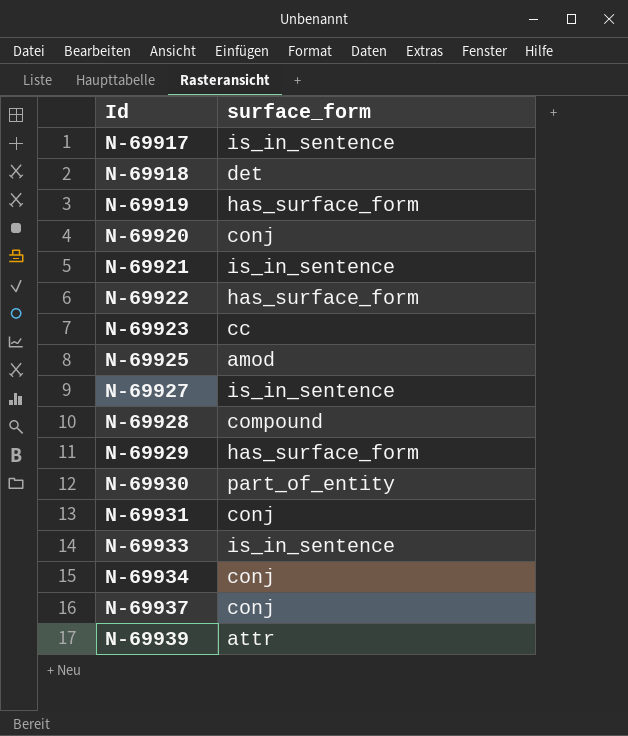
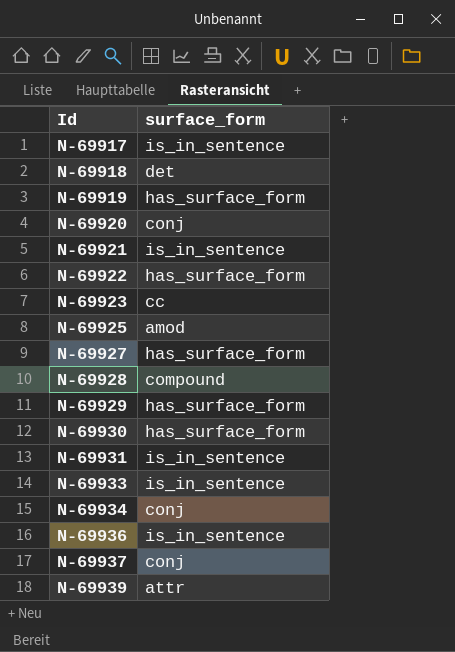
N-69927 | surface_form: is_in_sentence -> has_surface_form
N-69930 | surface_form: part_of_entity -> has_surface_form
N-69931 | surface_form: conj -> is_in_sentence
row N-69936: none -> is_in_sentence

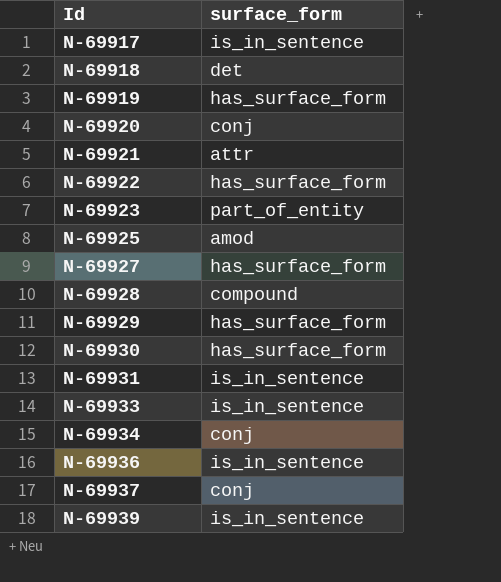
N-69921 | surface_form: is_in_sentence -> attr
N-69923 | surface_form: cc -> part_of_entity
N-69939 | surface_form: attr -> is_in_sentence

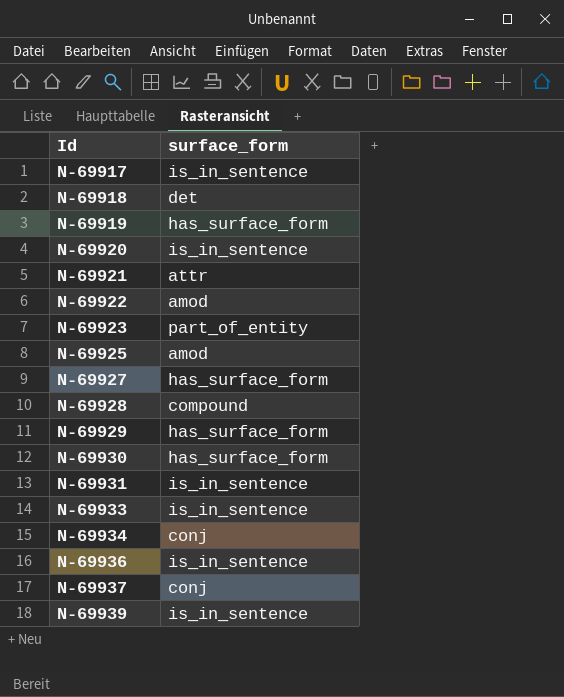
N-69920 | surface_form: conj -> is_in_sentence
N-69922 | surface_form: has_surface_form -> amod

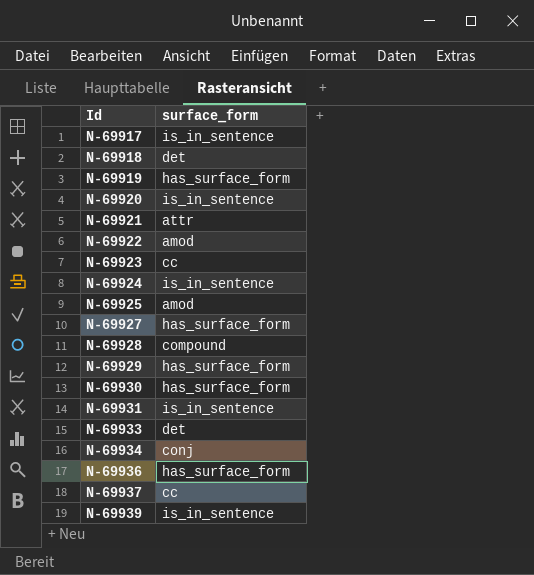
N-69923 | surface_form: part_of_entity -> cc
row N-69924: none -> is_in_sentence
N-69933 | surface_form: is_in_sentence -> det
N-69936 | surface_form: is_in_sentence -> has_surface_form
N-69937 | surface_form: conj -> cc

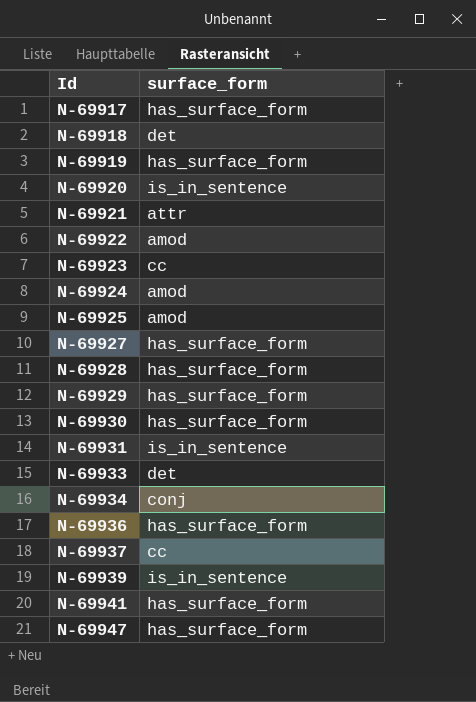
N-69917 | surface_form: is_in_sentence -> has_surface_form
N-69924 | surface_form: is_in_sentence -> amod
N-69928 | surface_form: compound -> has_surface_form
row N-69941: none -> has_surface_form
row N-69947: none -> has_surface_form

